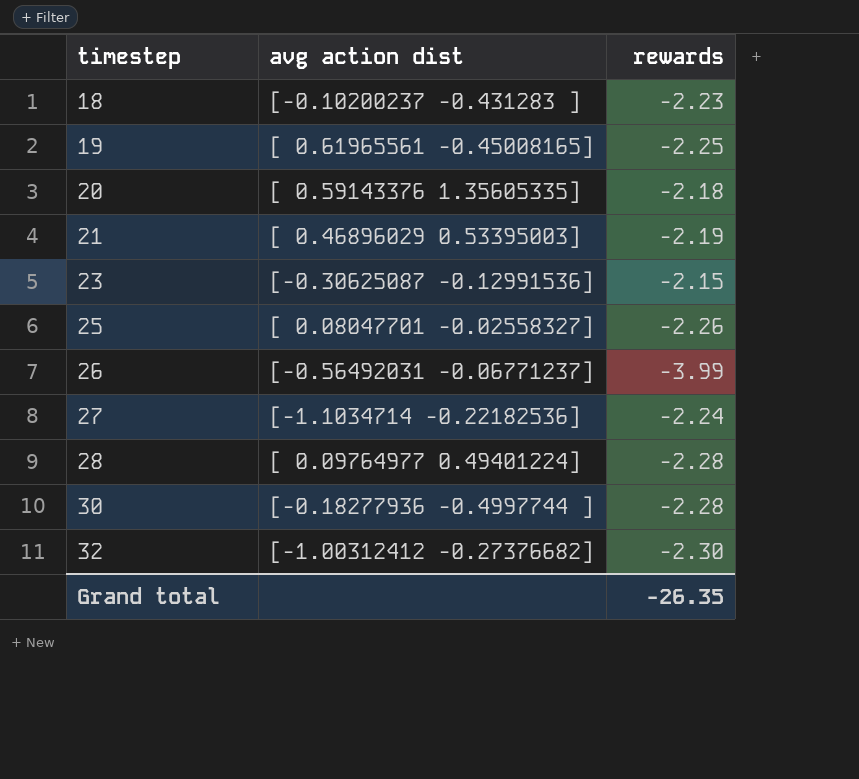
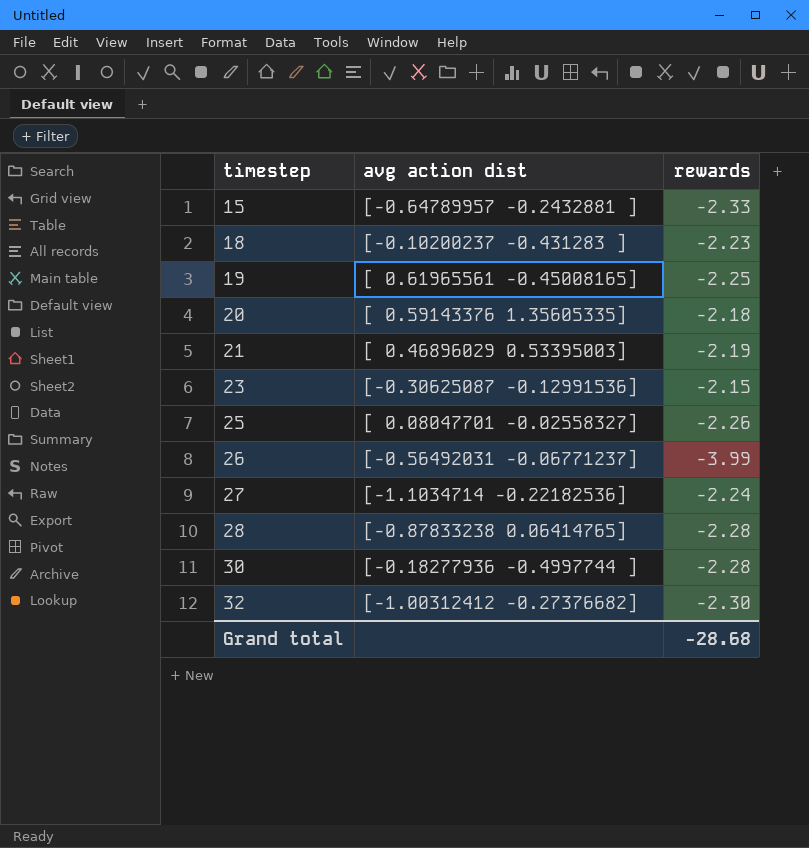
row 15: none -> [-0.64789957 -0.2432881 ] | -2.33
28 | avg action dist: [ 0.09764977 0.49401224] -> [-0.87833238 0.06414765]
Grand total | rewards: -26.35 -> -28.68

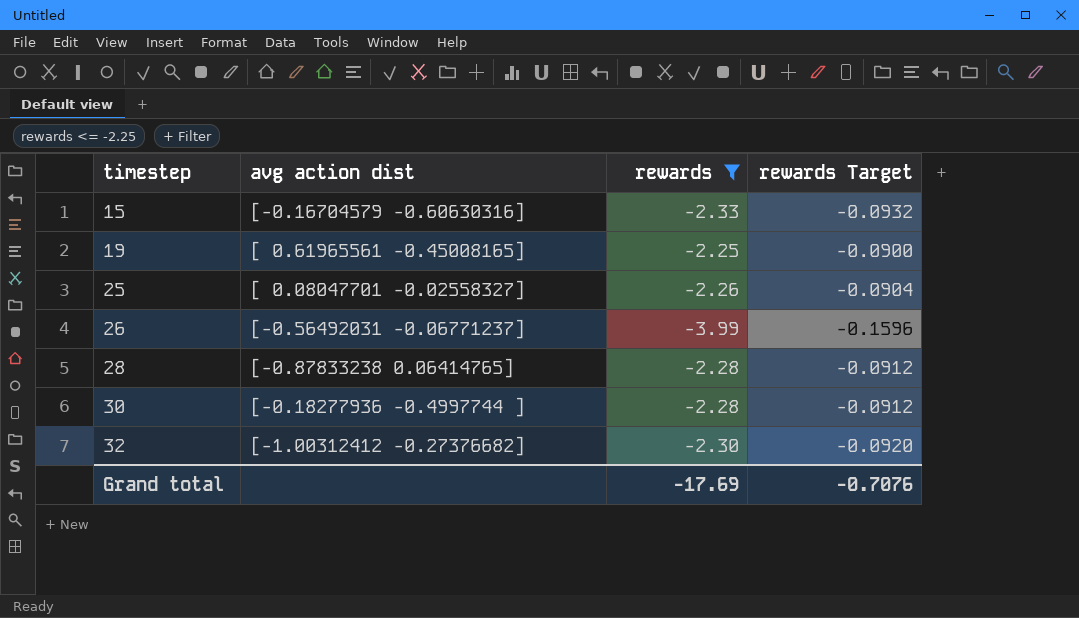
filter: none -> rewards <= -2.25
column rewards Target | formula: none -> [rewards] * 0.04
15 | avg action dist: [-0.64789957 -0.2432881 ] -> [-0.16704579 -0.60630316]
Grand total | rewards: -28.68 -> -17.69

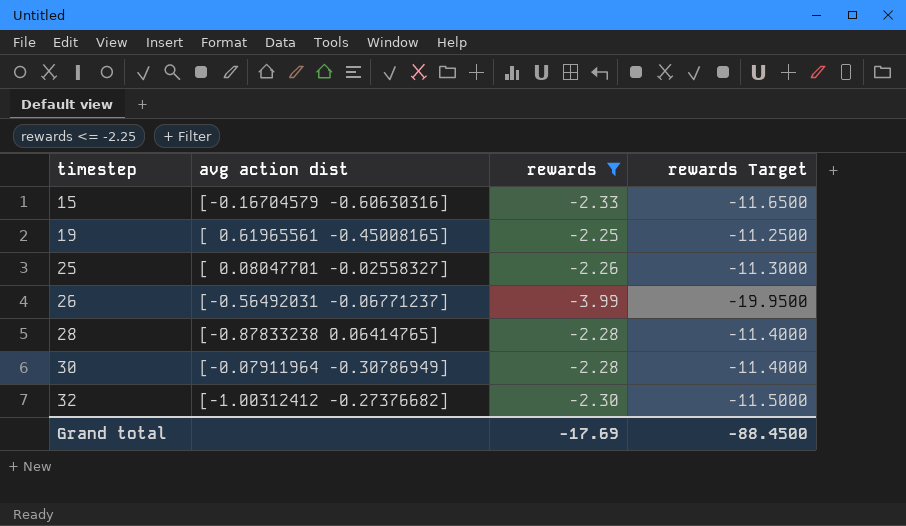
column rewards Target | formula: [rewards] * 0.04 -> [rewards] * 5
30 | avg action dist: [-0.18277936 -0.4997744 ] -> [-0.07911964 -0.30786949]
Grand total | rewards Target: -0.7076 -> -88.4500

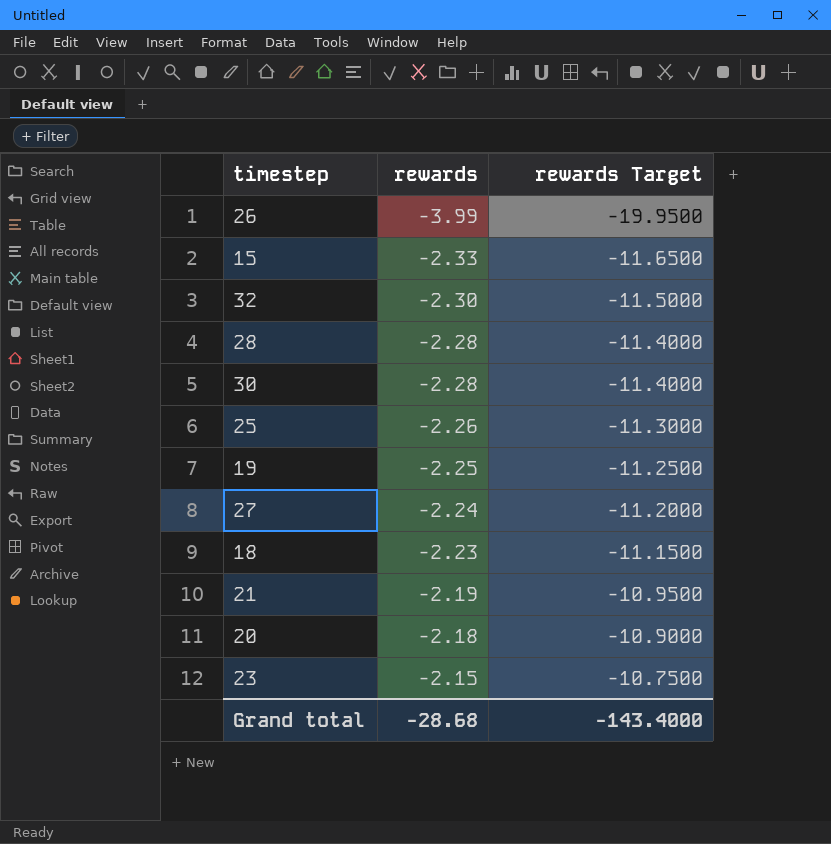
filter: rewards <= -2.25 -> none
row order: timestep ascending -> rewards ascending
column avg action dist | position: 2 -> none
Grand total | rewards: -17.69 -> -28.68
Grand total | rewards Target: -88.4500 -> -143.4000

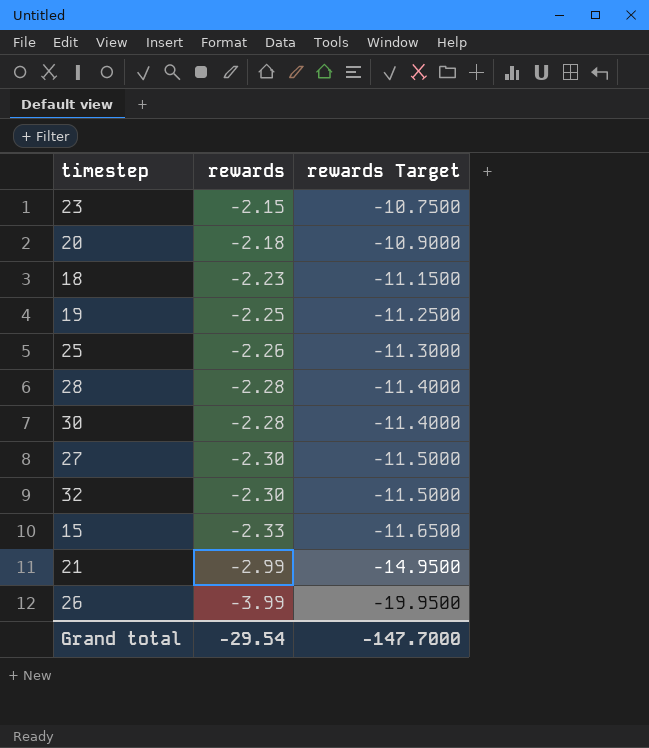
row order: rewards ascending -> rewards descending
27 | rewards: -2.24 -> -2.30
27 | rewards Target: -11.2000 -> -11.5000
21 | rewards: -2.19 -> -2.99
21 | rewards Target: -10.9500 -> -14.9500
Grand total | rewards: -28.68 -> -29.54
Grand total | rewards Target: -143.4000 -> -147.7000

